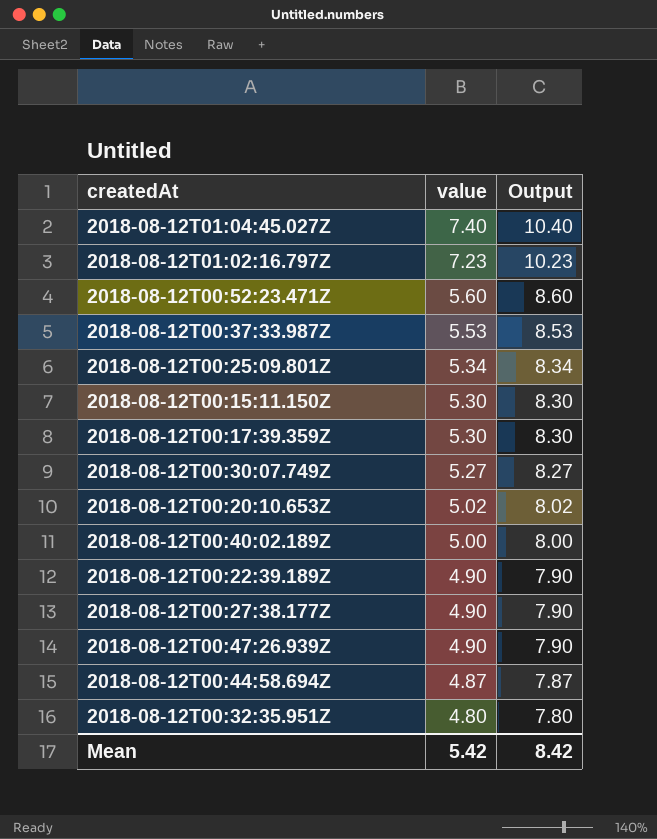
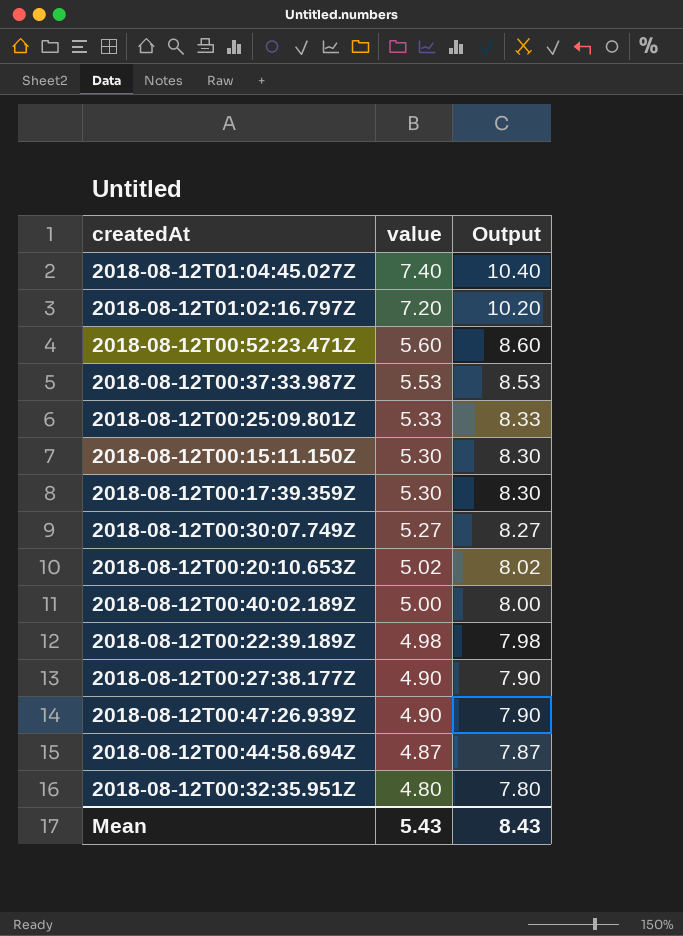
2018-08-12T01:02:16.797Z | value: 7.23 -> 7.20
2018-08-12T01:02:16.797Z | Output: 10.23 -> 10.20
2018-08-12T00:25:09.801Z | value: 5.34 -> 5.33
2018-08-12T00:25:09.801Z | Output: 8.34 -> 8.33
2018-08-12T00:22:39.189Z | value: 4.90 -> 4.98
2018-08-12T00:22:39.189Z | Output: 7.90 -> 7.98
Mean | value: 5.42 -> 5.43
Mean | Output: 8.42 -> 8.43

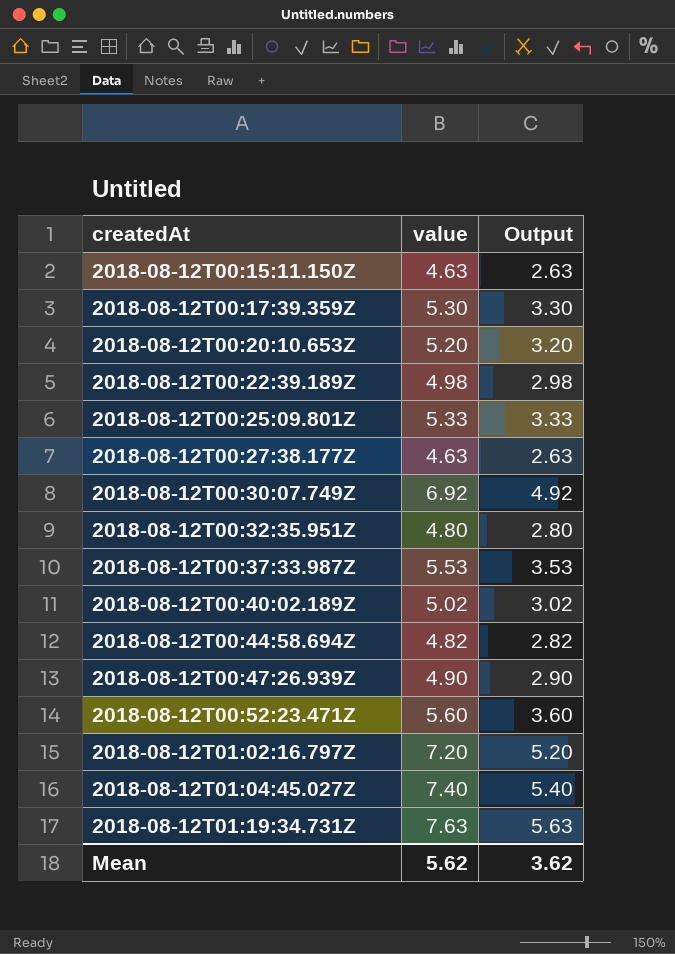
row order: value descending -> createdAt ascending
column Output | formula: [value] + 3 -> [value] - 2
2018-08-12T00:15:11.150Z | value: 5.30 -> 4.63
2018-08-12T00:20:10.653Z | value: 5.02 -> 5.20
2018-08-12T00:27:38.177Z | value: 4.90 -> 4.63
2018-08-12T00:30:07.749Z | value: 5.27 -> 6.92
2018-08-12T00:40:02.189Z | value: 5.00 -> 5.02
2018-08-12T00:44:58.694Z | value: 4.87 -> 4.82
row 2018-08-12T01:19:34.731Z: none -> 7.63 | 5.63
Mean | value: 5.43 -> 5.62
Mean | Output: 8.43 -> 3.62

